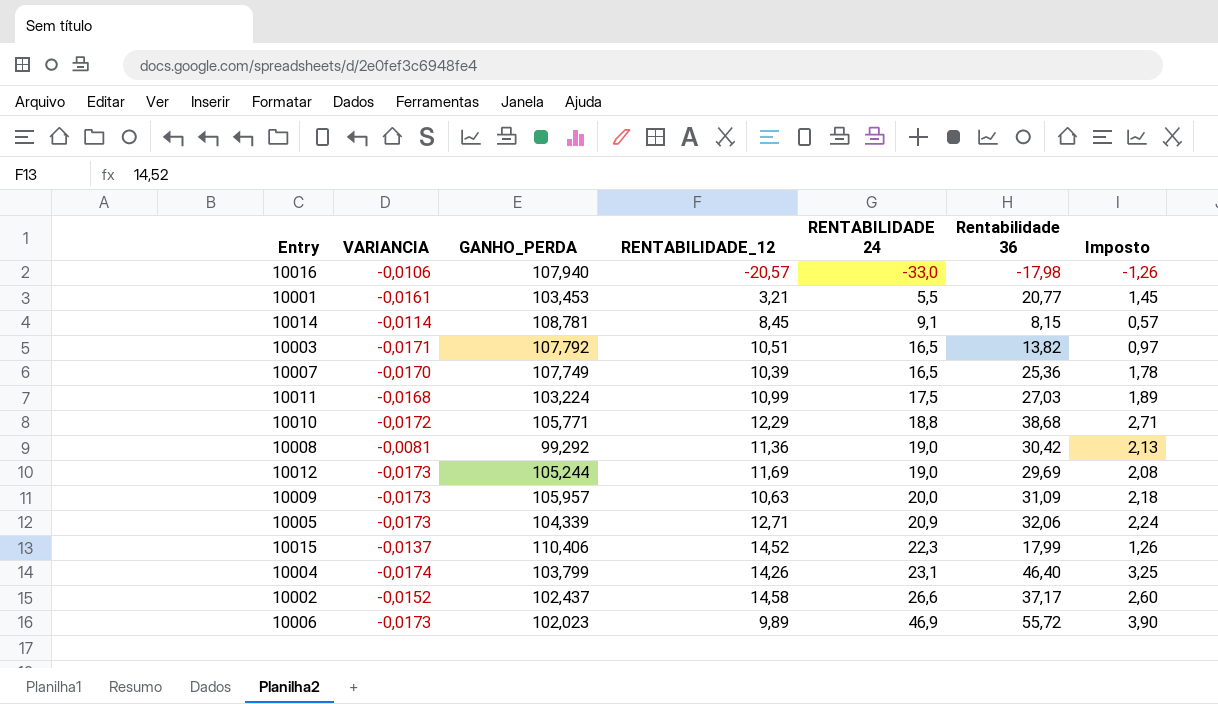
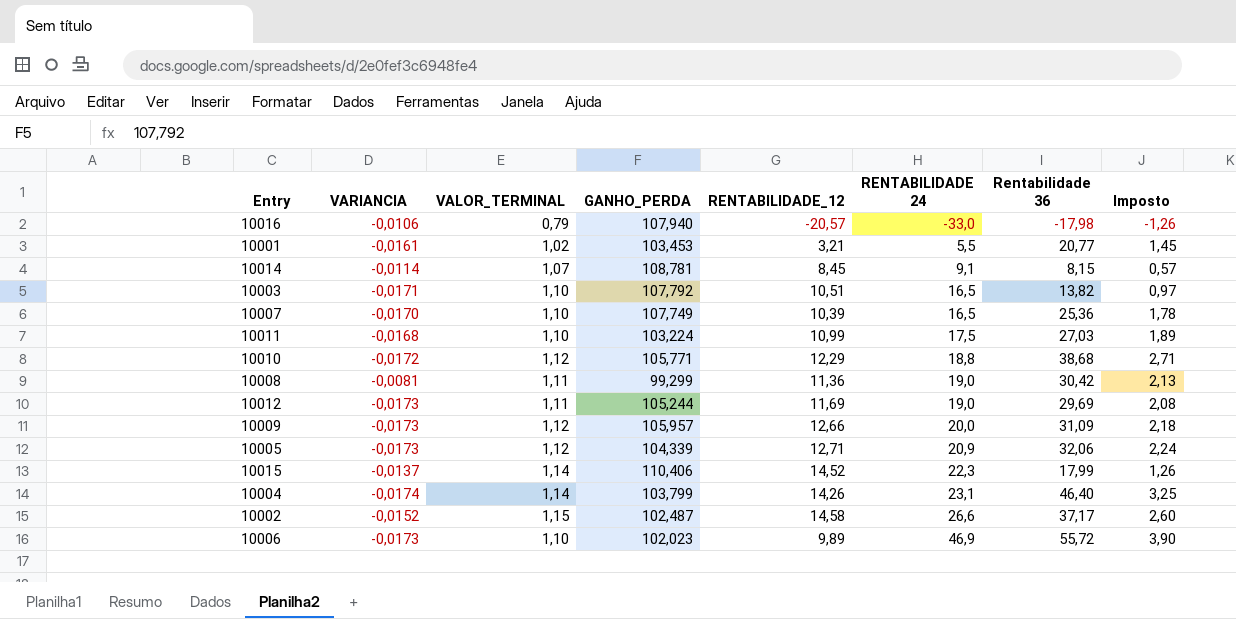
column VALOR_TERMINAL | position: none -> 3
10008 | GANHO_PERDA: 99,292 -> 99,299
10009 | RENTABILIDADE_12: 10,63 -> 12,66
10002 | GANHO_PERDA: 102,437 -> 102,487

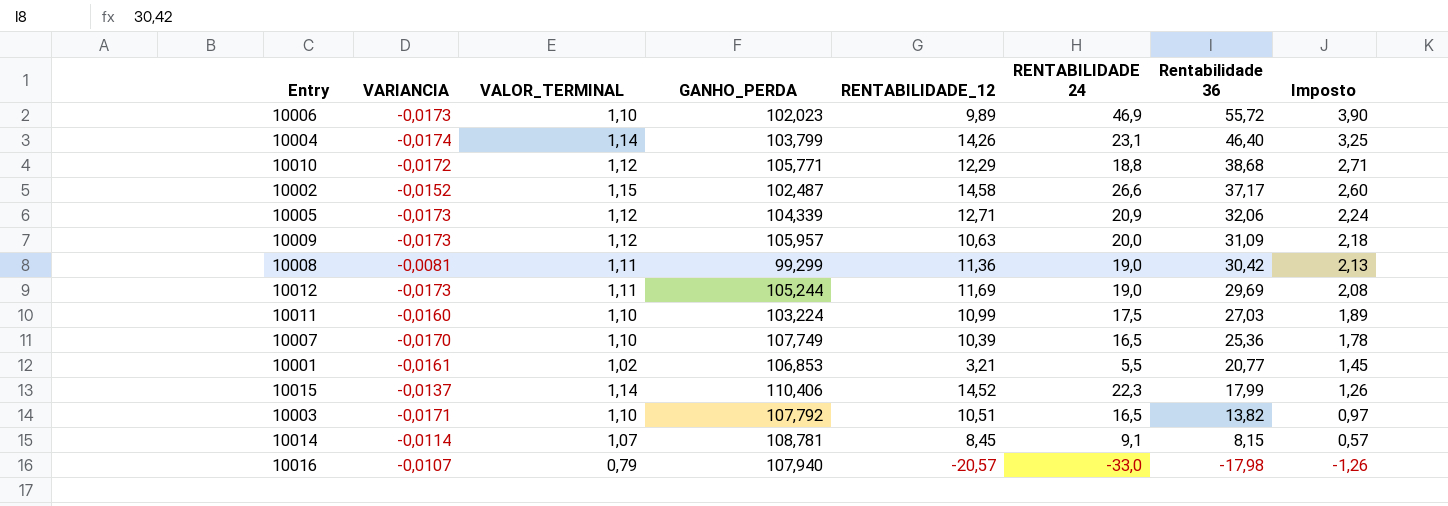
row order: RENTABILIDADE 24 ascending -> Rentabilidade 36 descending
10009 | RENTABILIDADE_12: 12,66 -> 10,63
10011 | VARIANCIA: -0,0168 -> -0,0160
10001 | GANHO_PERDA: 103,453 -> 106,853
10016 | VARIANCIA: -0,0106 -> -0,0107

